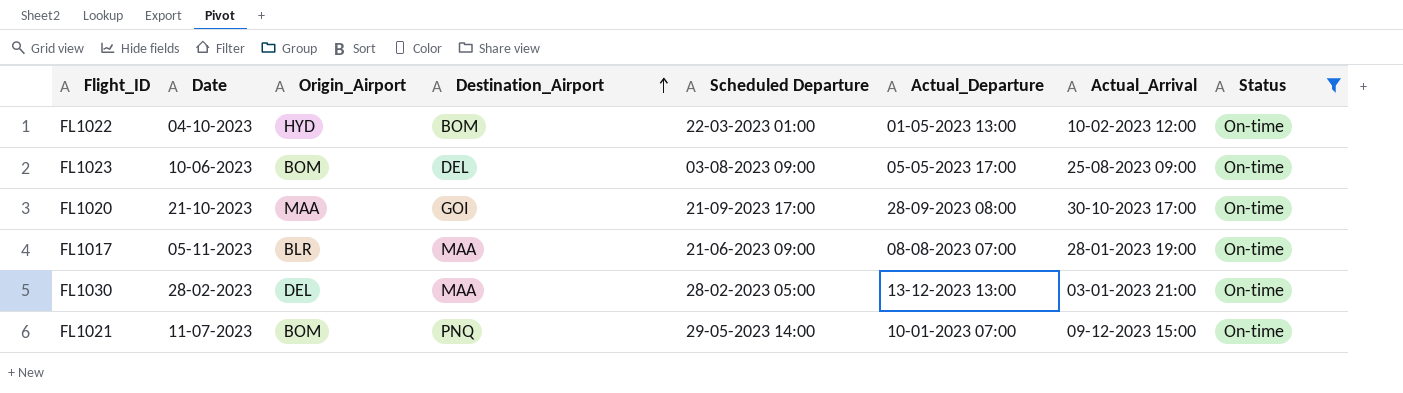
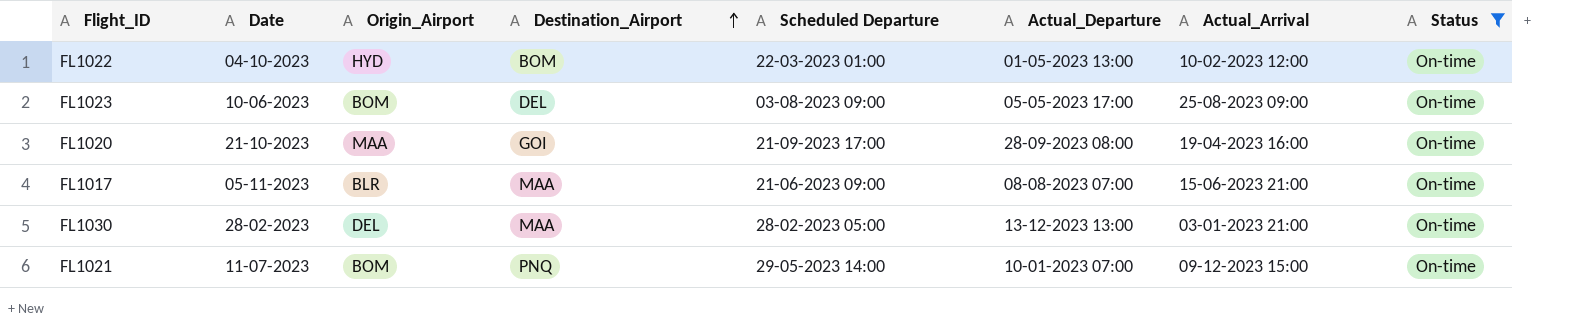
FL1020 | Actual_Arrival: 30-10-2023 17:00 -> 19-04-2023 16:00
FL1017 | Actual_Arrival: 28-01-2023 19:00 -> 15-06-2023 21:00

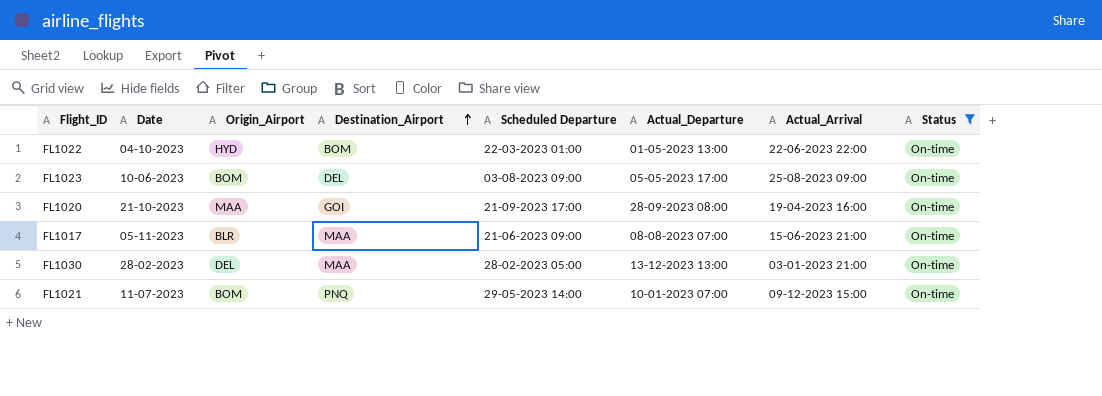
FL1022 | Actual_Arrival: 10-02-2023 12:00 -> 22-06-2023 22:00

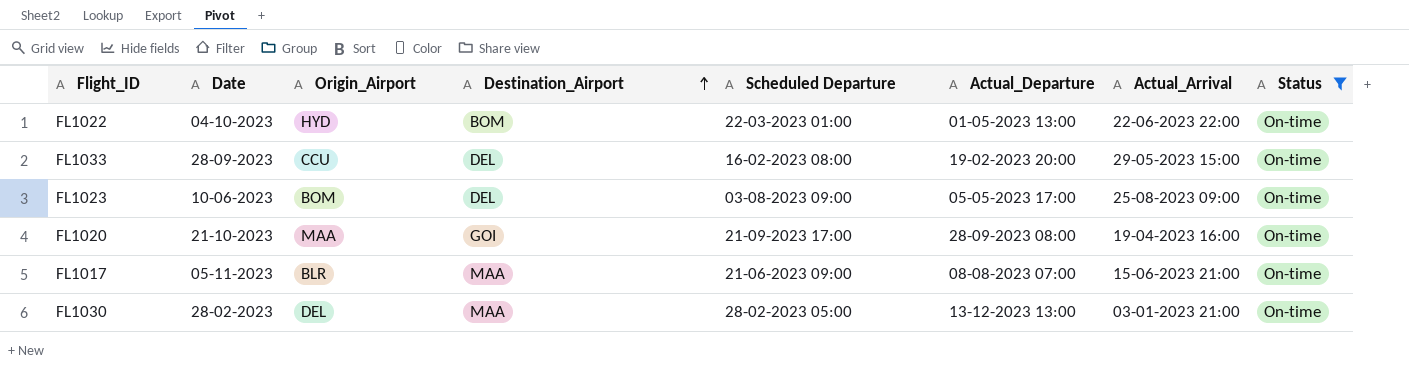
row FL1021: 11-07-2023 | BOM | PNQ | 29-05-2023 14:00 | 10-01-2023 07:00 | 09-12-2023 15:00 | On-time -> none
row FL1033: none -> 28-09-2023 | CCU | DEL | 16-02-2023 08:00 | 19-02-2023 20:00 | 29-05-2023 15:00 | On-time

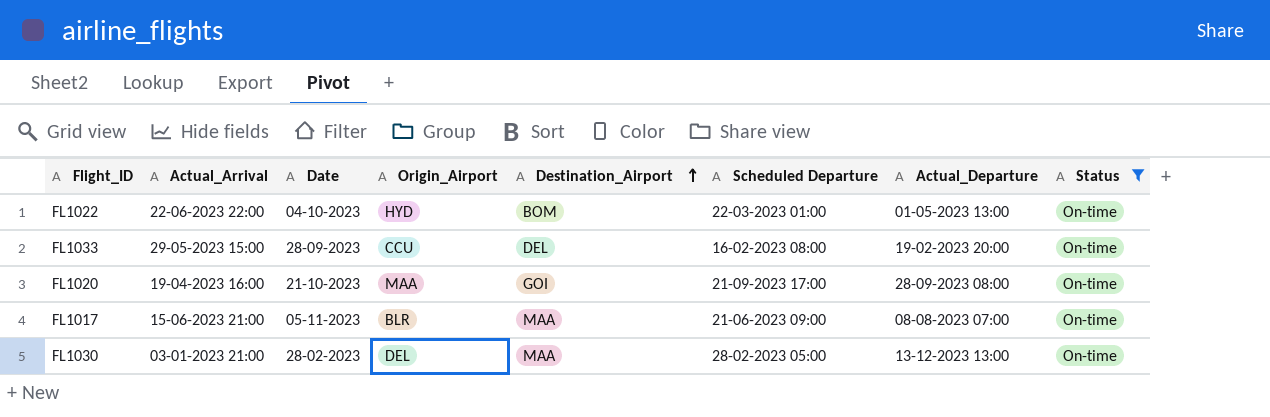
column Actual_Arrival | position: 7 -> 2
row FL1023: 10-06-2023 | BOM | DEL | 03-08-2023 09:00 | 05-05-2023 17:00 | 25-08-2023 09:00 | On-time -> none

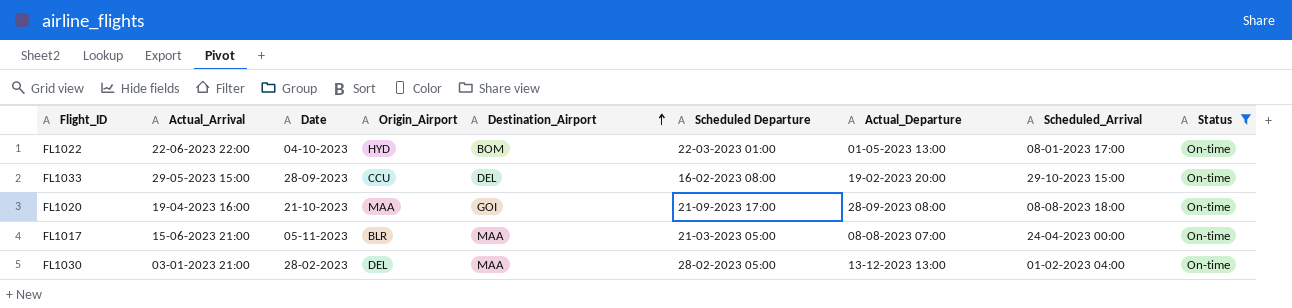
column Scheduled_Arrival | position: none -> 8
FL1017 | Scheduled Departure: 21-06-2023 09:00 -> 21-03-2023 05:00

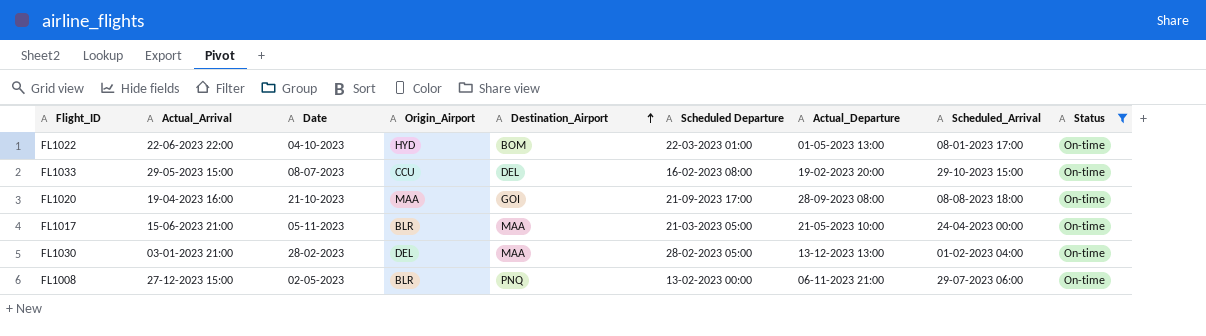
FL1033 | Date: 28-09-2023 -> 08-07-2023
FL1017 | Actual_Departure: 08-08-2023 07:00 -> 21-05-2023 10:00
row FL1008: none -> 27-12-2023 15:00 | 02-05-2023 | BLR | PNQ | 13-02-2023 00:00 | 06-11-2023 21:00 | 29-07-2023 06:00 | On-time

